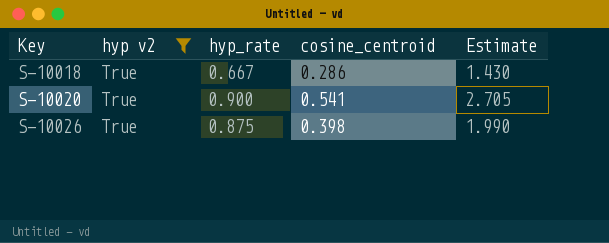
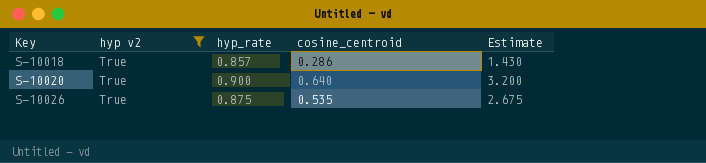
S-10018 | hyp_rate: 0.667 -> 0.857
S-10020 | cosine_centroid: 0.541 -> 0.640
S-10020 | Estimate: 2.705 -> 3.200
S-10026 | cosine_centroid: 0.398 -> 0.535
S-10026 | Estimate: 1.990 -> 2.675

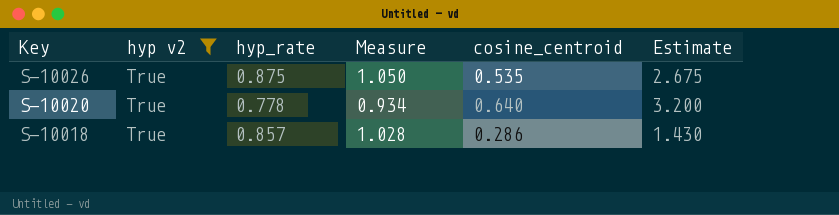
row order: Key ascending -> Key descending
column Measure | formula: none -> [hyp_rate] * 1.2
S-10020 | hyp_rate: 0.900 -> 0.778

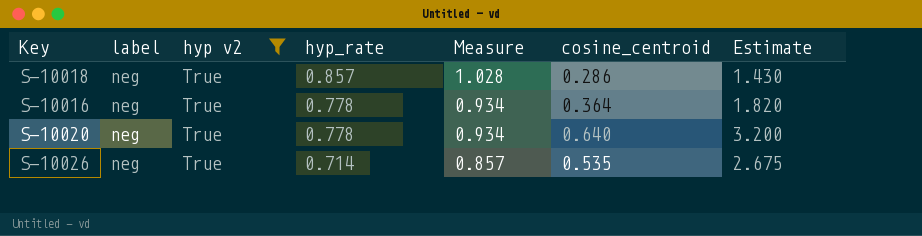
row order: Key descending -> hyp_rate descending
column label | position: none -> 2
row S-10016: none -> neg | True | 0.778 | 0.934 | 0.364 | 1.820
S-10026 | hyp_rate: 0.875 -> 0.714
S-10026 | Measure: 1.050 -> 0.857

